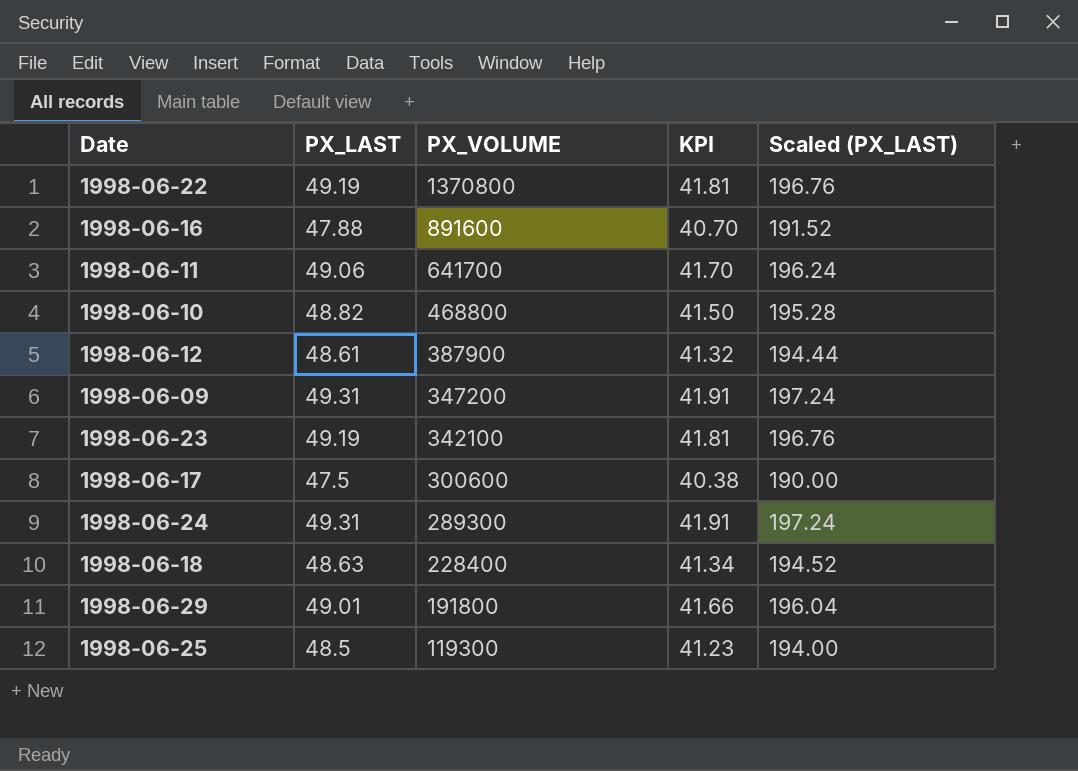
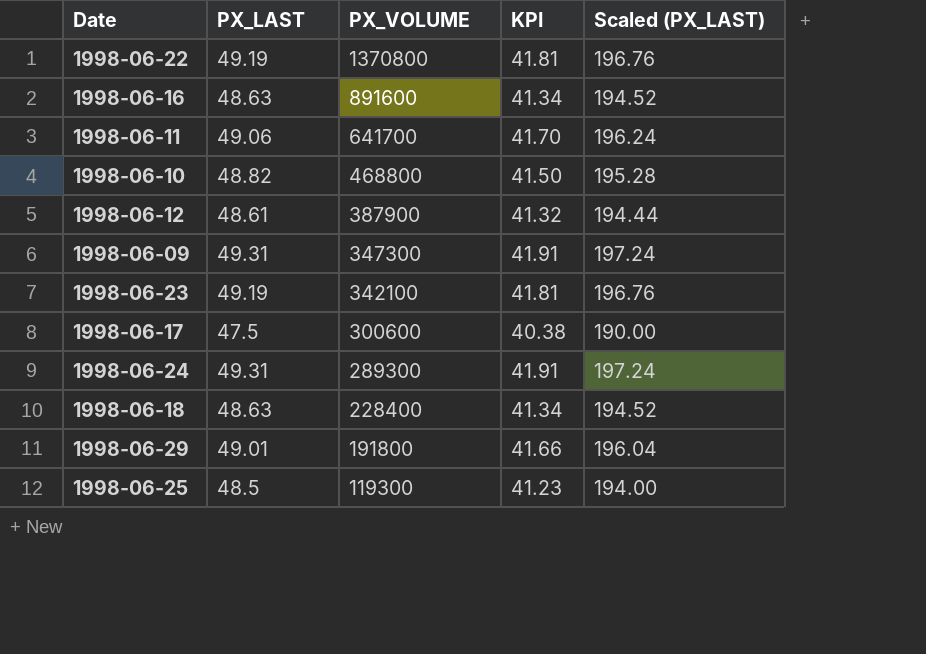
1998-06-16 | PX_LAST: 47.88 -> 48.63
1998-06-16 | KPI: 40.70 -> 41.34
1998-06-16 | Scaled (PX_LAST): 191.52 -> 194.52
1998-06-09 | PX_VOLUME: 347200 -> 347300

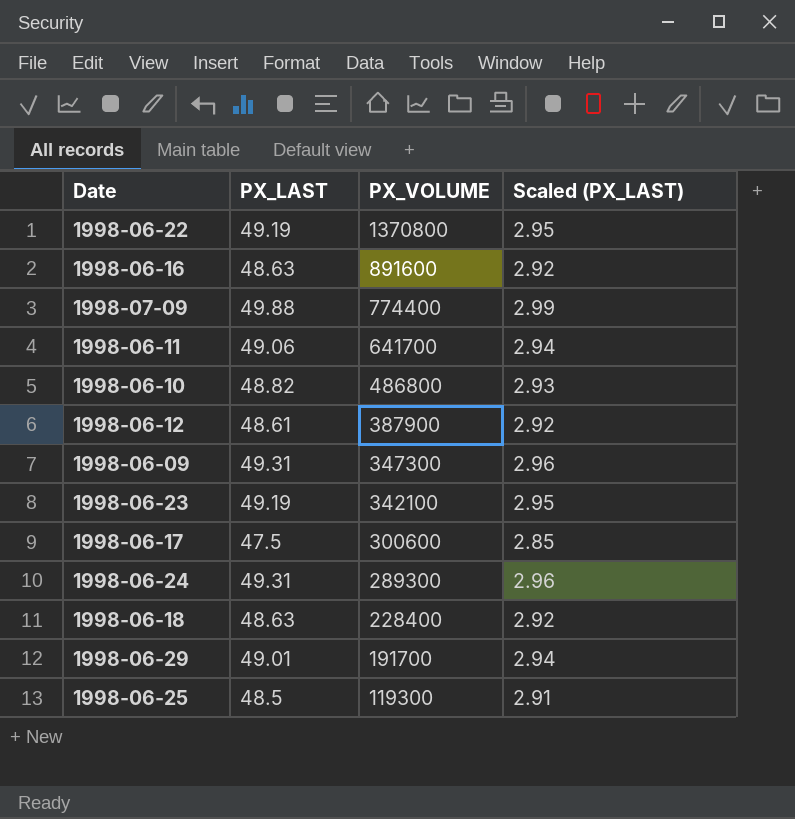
column KPI | formula: [PX_LAST] * 0.85 -> none
column Scaled (PX_LAST) | formula: [PX_LAST] * 4 -> [PX_LAST] * 0.06
row 1998-07-09: none -> 49.88 | 774400 | 2.99
1998-06-10 | PX_VOLUME: 468800 -> 486800
1998-06-29 | PX_VOLUME: 191800 -> 191700

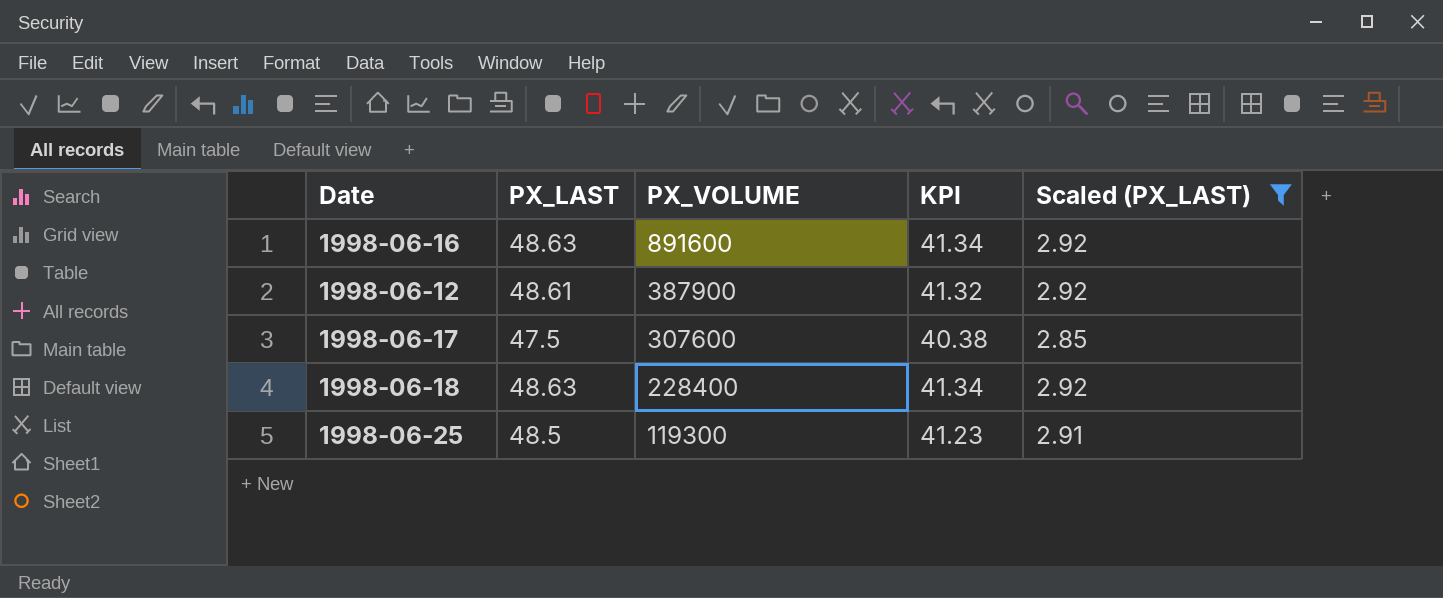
filter: none -> Scaled (PX_LAST) <= 2.92
column KPI | formula: none -> [PX_LAST] * 0.85
1998-06-17 | PX_VOLUME: 300600 -> 307600

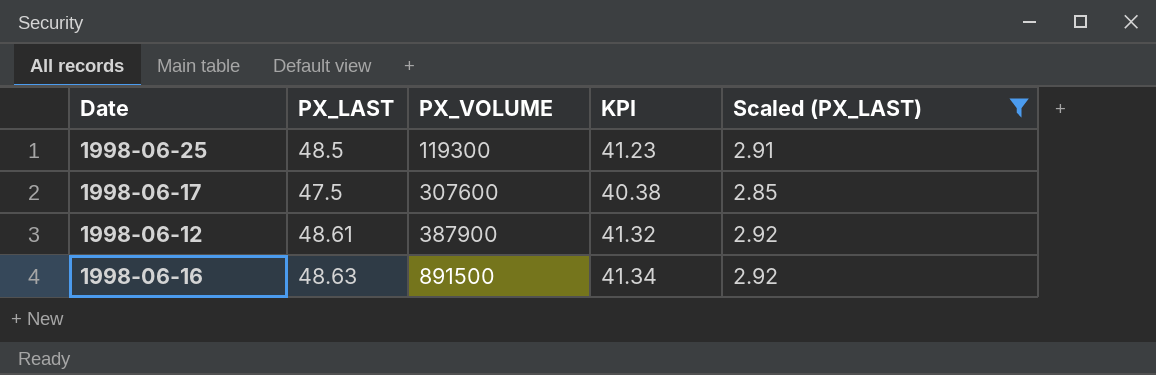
row order: PX_VOLUME descending -> PX_VOLUME ascending
row 1998-06-18: 48.63 | 228400 | 41.34 | 2.92 -> none
1998-06-16 | PX_VOLUME: 891600 -> 891500

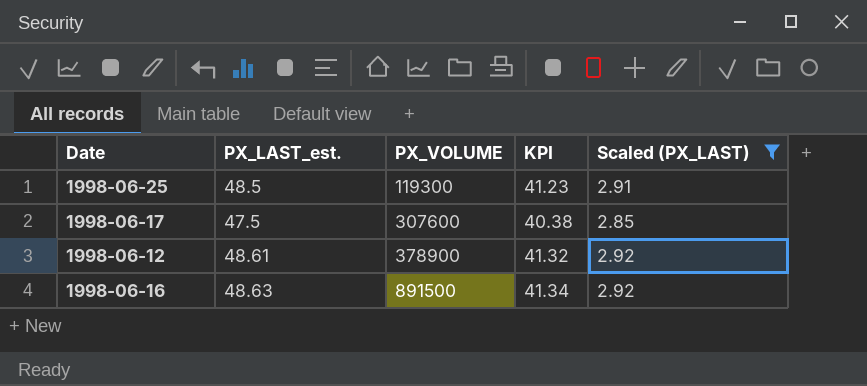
column name: PX_LAST -> PX_LAST_est.
1998-06-12 | PX_VOLUME: 387900 -> 378900

